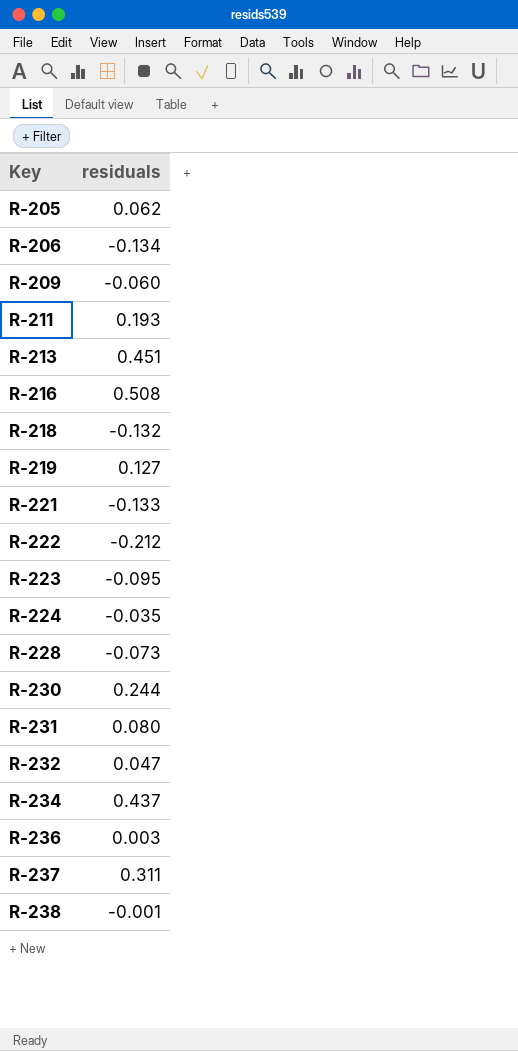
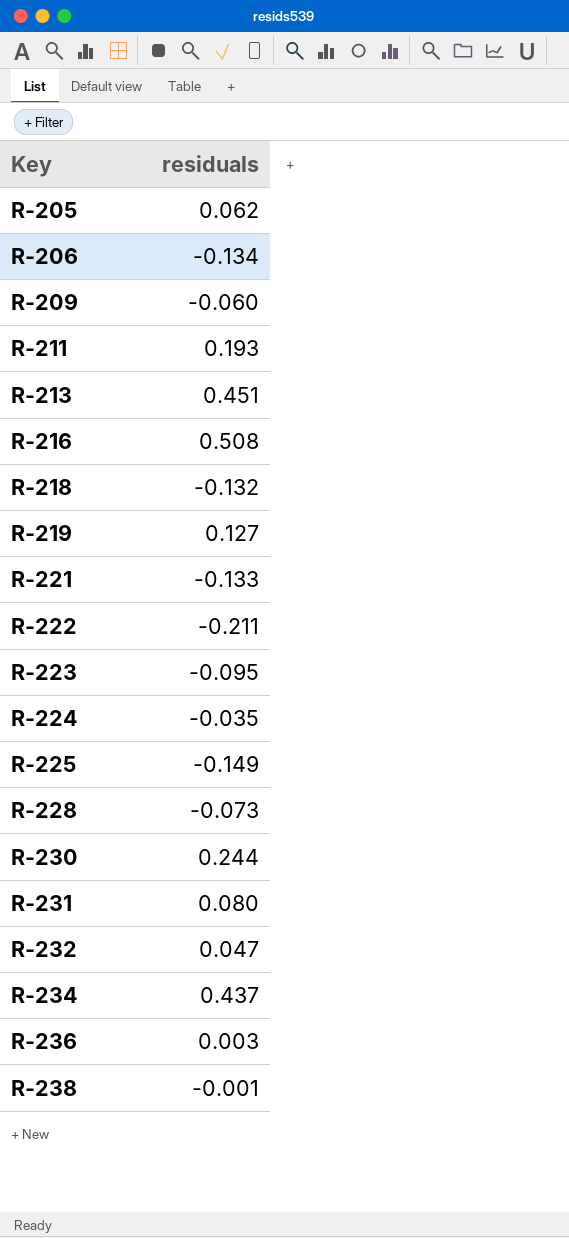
row R-237: 0.311 -> none
R-222 | residuals: -0.212 -> -0.211
row R-225: none -> -0.149

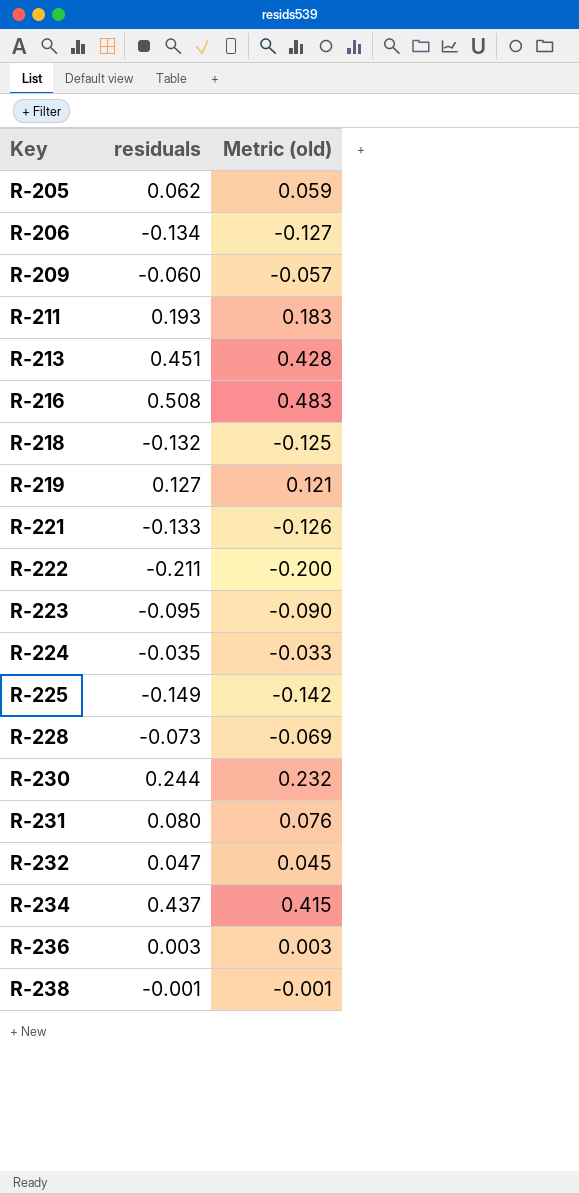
column Metric (old) | formula: none -> [residuals] * 0.95

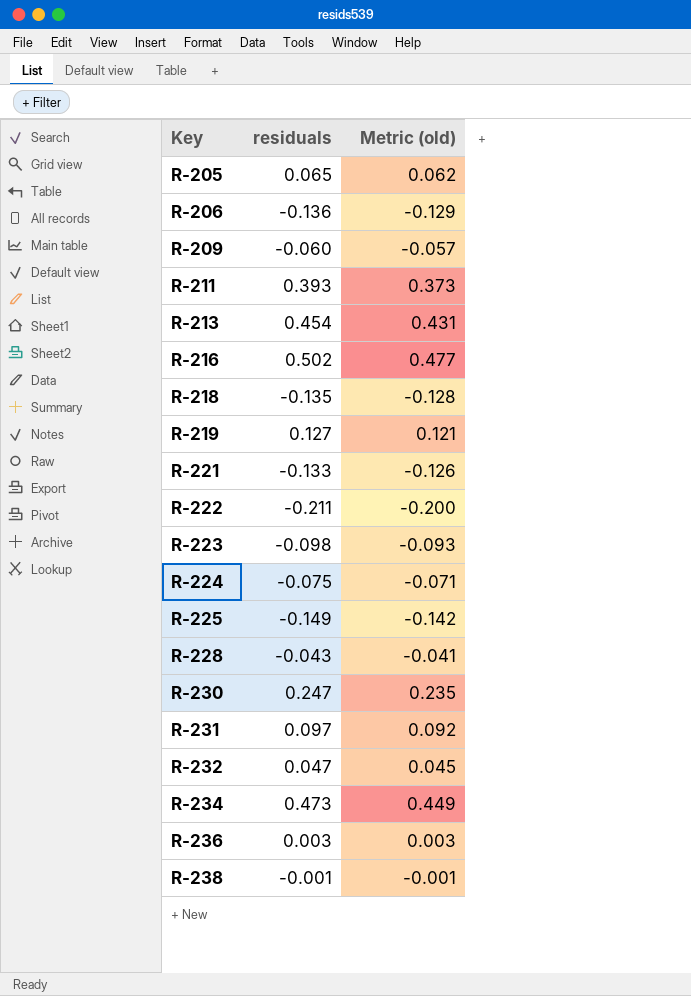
R-205 | residuals: 0.062 -> 0.065
R-205 | Metric (old): 0.059 -> 0.062
R-206 | residuals: -0.134 -> -0.136
R-206 | Metric (old): -0.127 -> -0.129
R-211 | residuals: 0.193 -> 0.393
R-211 | Metric (old): 0.183 -> 0.373
R-213 | residuals: 0.451 -> 0.454
R-213 | Metric (old): 0.428 -> 0.431
R-216 | residuals: 0.508 -> 0.502
R-216 | Metric (old): 0.483 -> 0.477
R-218 | residuals: -0.132 -> -0.135
R-218 | Metric (old): -0.125 -> -0.128
R-223 | residuals: -0.095 -> -0.098
R-223 | Metric (old): -0.090 -> -0.093
R-224 | residuals: -0.035 -> -0.075
R-224 | Metric (old): -0.033 -> -0.071
R-228 | residuals: -0.073 -> -0.043
R-228 | Metric (old): -0.069 -> -0.041
R-230 | residuals: 0.244 -> 0.247
R-230 | Metric (old): 0.232 -> 0.235
R-231 | residuals: 0.080 -> 0.097
R-231 | Metric (old): 0.076 -> 0.092
R-234 | residuals: 0.437 -> 0.473
R-234 | Metric (old): 0.415 -> 0.449

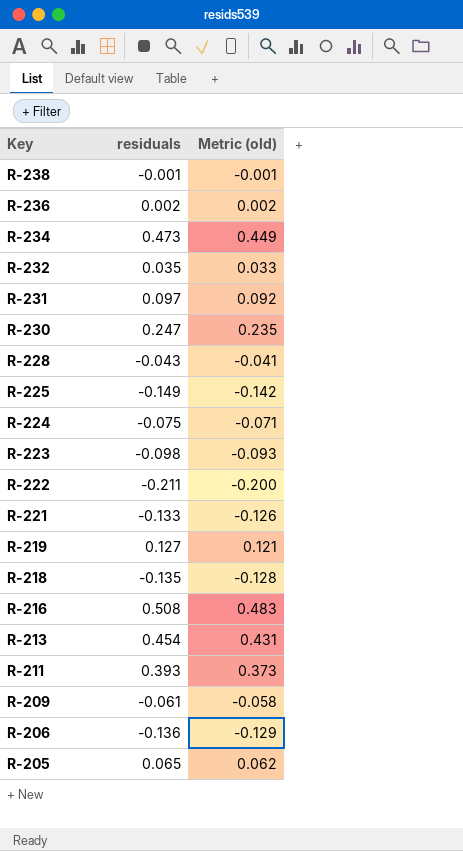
row order: Key ascending -> Key descending
R-236 | residuals: 0.003 -> 0.002
R-236 | Metric (old): 0.003 -> 0.002
R-232 | residuals: 0.047 -> 0.035
R-232 | Metric (old): 0.045 -> 0.033
R-216 | residuals: 0.502 -> 0.508
R-216 | Metric (old): 0.477 -> 0.483
R-209 | residuals: -0.060 -> -0.061
R-209 | Metric (old): -0.057 -> -0.058

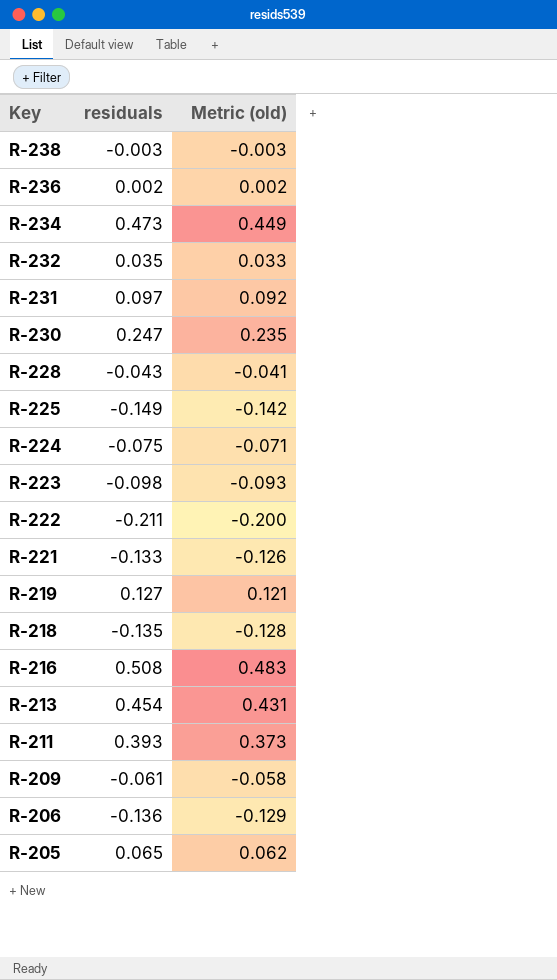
R-238 | residuals: -0.001 -> -0.003
R-238 | Metric (old): -0.001 -> -0.003

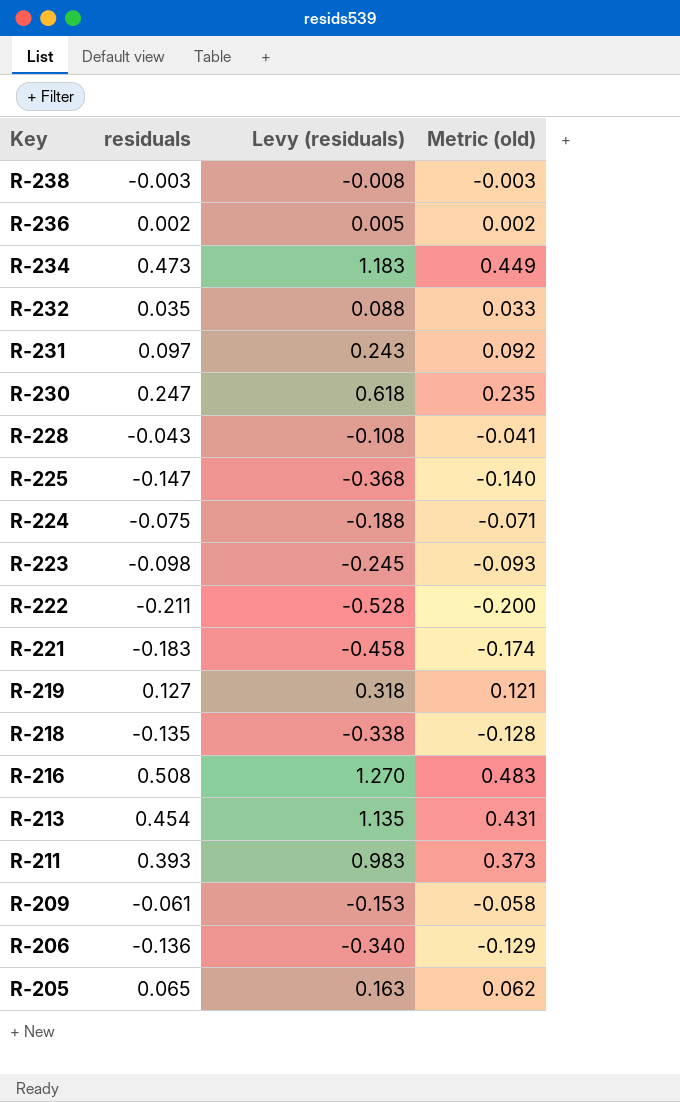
column Levy (residuals) | formula: none -> [residuals] * 2.5
R-225 | residuals: -0.149 -> -0.147
R-225 | Metric (old): -0.142 -> -0.140
R-221 | residuals: -0.133 -> -0.183
R-221 | Metric (old): -0.126 -> -0.174

